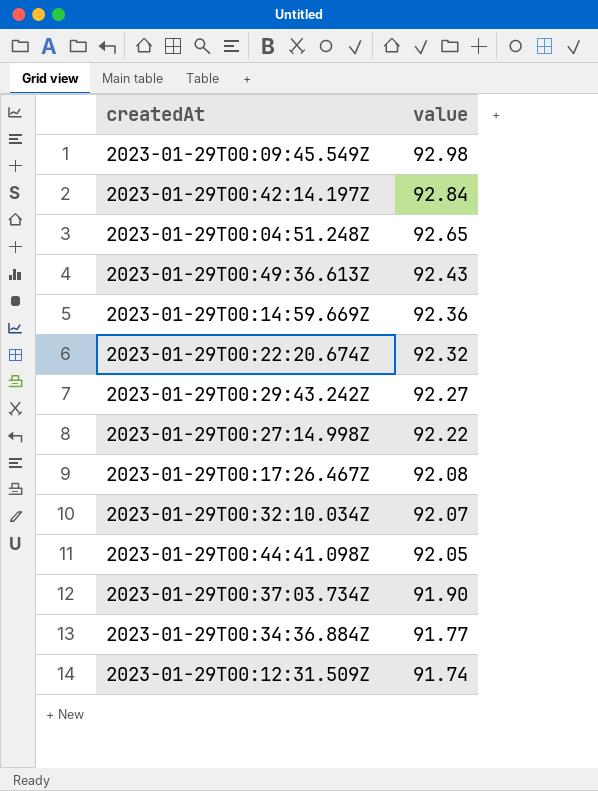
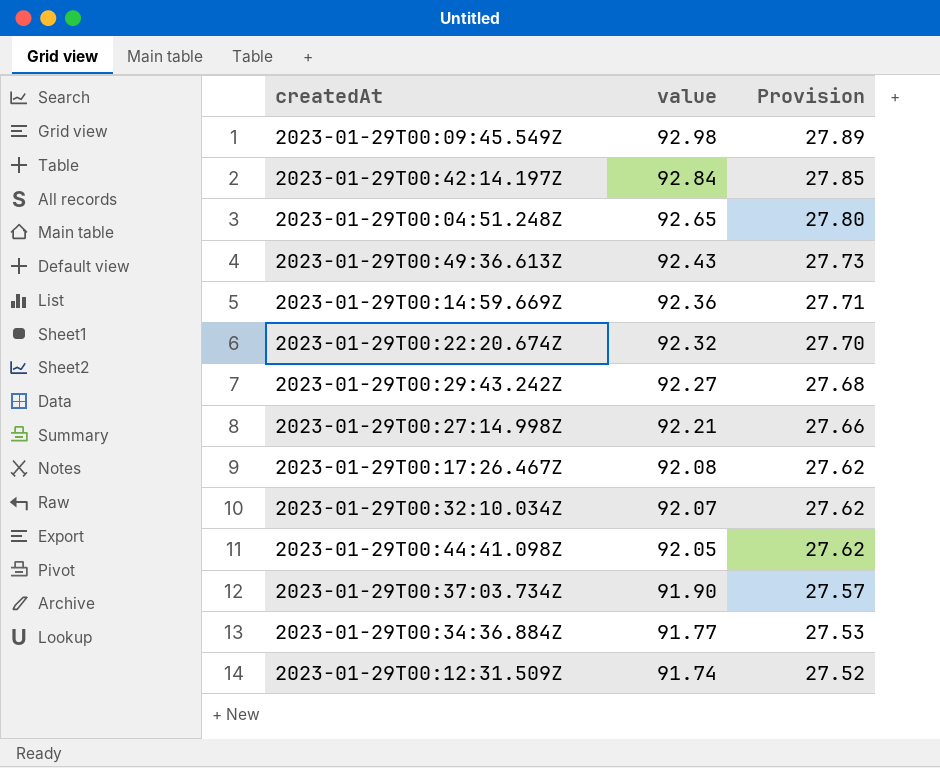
column Provision | formula: none -> [value] * 0.3
2023-01-29T00:27:14.998Z | value: 92.22 -> 92.21

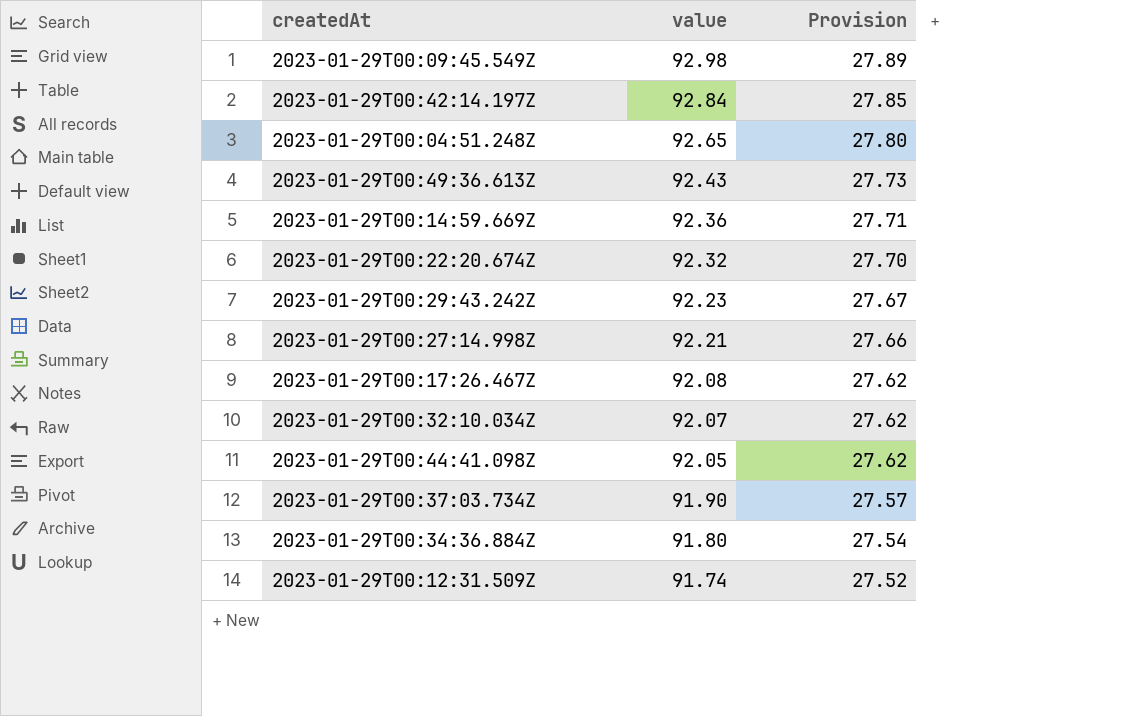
2023-01-29T00:29:43.242Z | value: 92.27 -> 92.23
2023-01-29T00:29:43.242Z | Provision: 27.68 -> 27.67
2023-01-29T00:34:36.884Z | value: 91.77 -> 91.80
2023-01-29T00:34:36.884Z | Provision: 27.53 -> 27.54

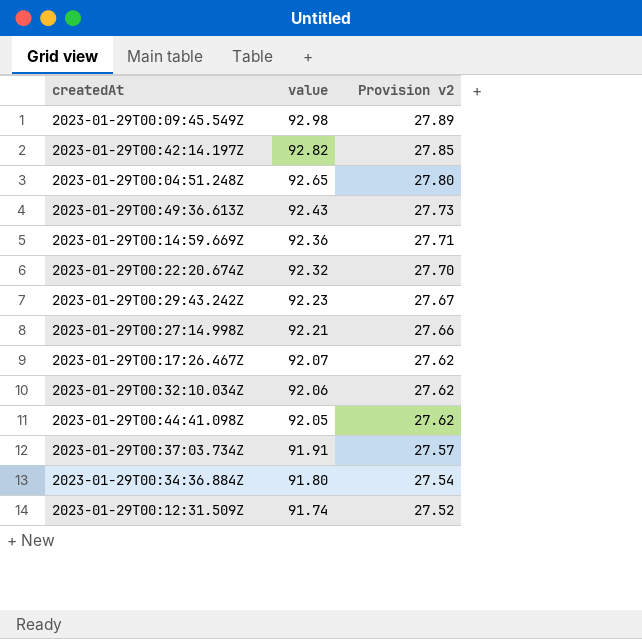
column name: Provision -> Provision v2
2023-01-29T00:42:14.197Z | value: 92.84 -> 92.82
2023-01-29T00:17:26.467Z | value: 92.08 -> 92.07
2023-01-29T00:32:10.034Z | value: 92.07 -> 92.06
2023-01-29T00:37:03.734Z | value: 91.90 -> 91.91

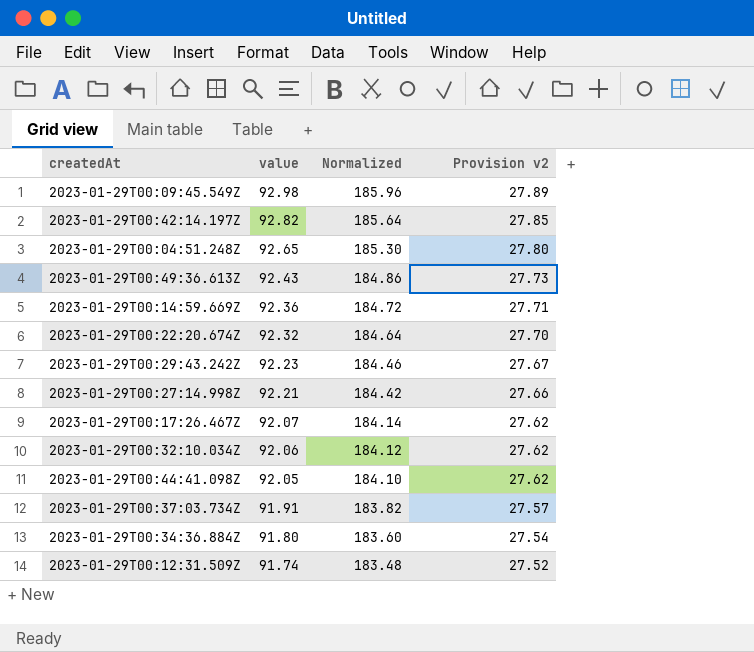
column Normalized | formula: none -> [value] * 2

